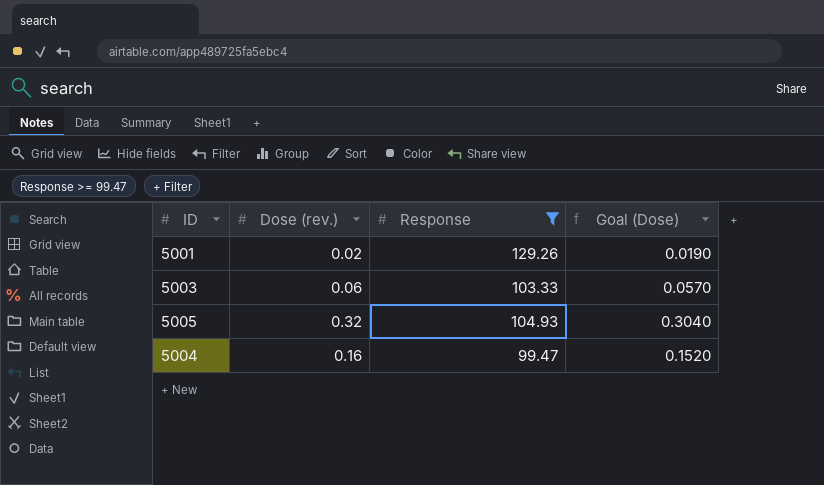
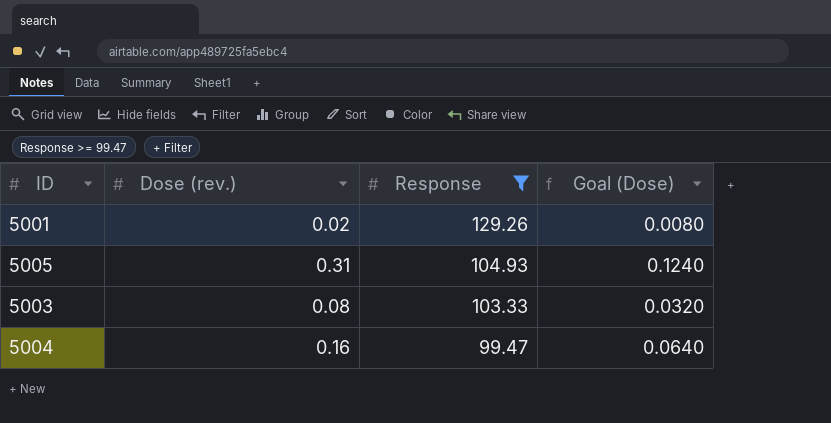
row order: none -> Response descending
column Goal (Dose) | formula: [Dose (rev.)] * 0.95 -> [Dose (rev.)] * 0.4
5005 | Dose (rev.): 0.32 -> 0.31
5003 | Dose (rev.): 0.06 -> 0.08

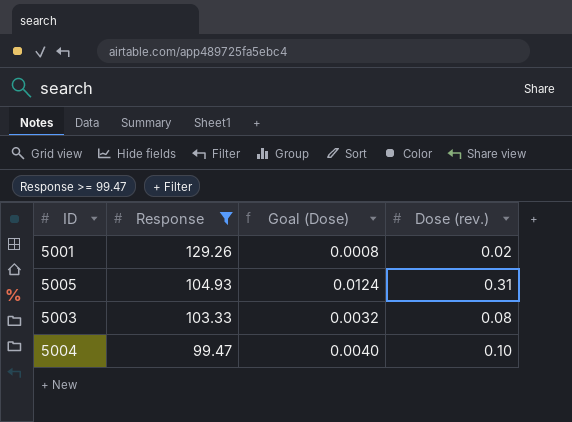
column Goal (Dose) | formula: [Dose (rev.)] * 0.4 -> [Dose (rev.)] * 0.04
column Dose (rev.) | position: 2 -> 4
5004 | Dose (rev.): 0.16 -> 0.10

